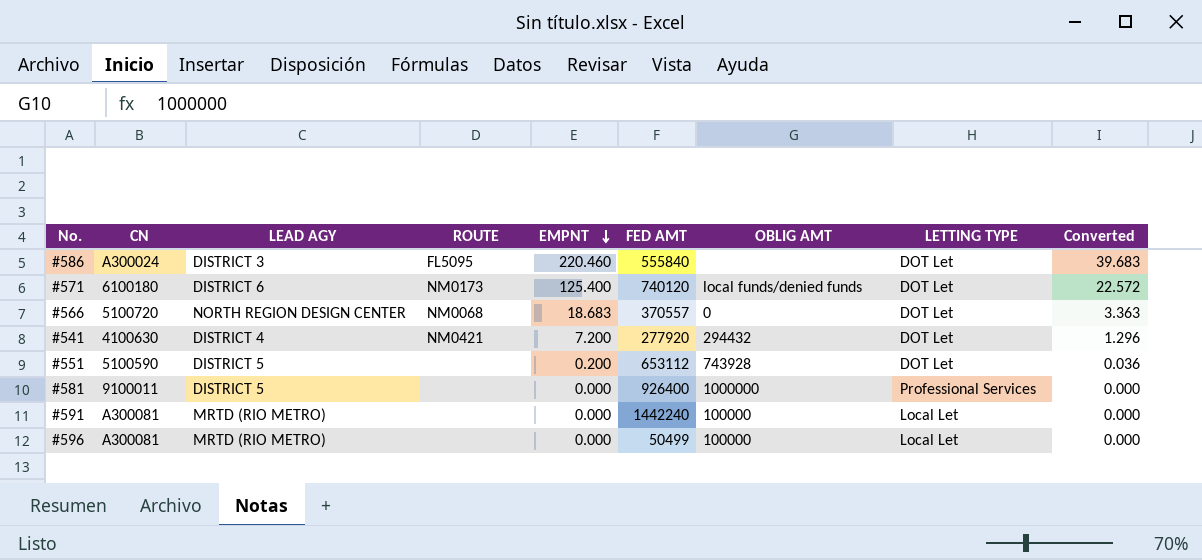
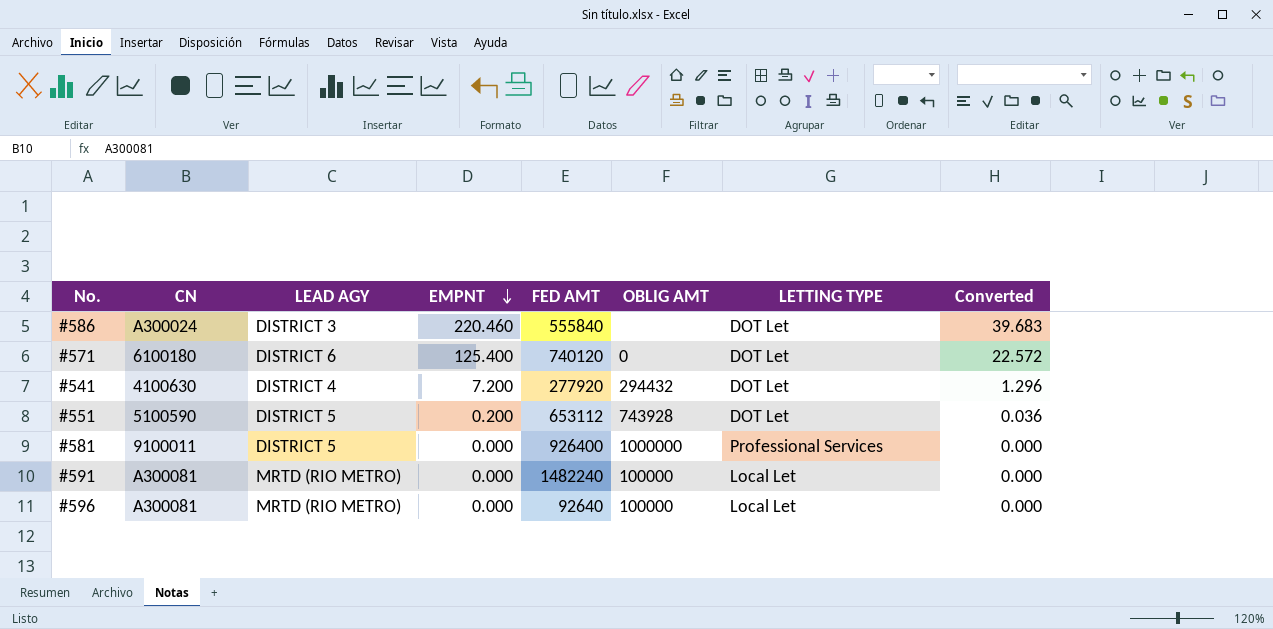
column ROUTE | position: 4 -> none
row #566: 5100720 | NORTH REGION DESIGN CENTER | NM0068 | 18.683 | 370557 | 0 | DOT Let | 3.363 -> none
#571 | OBLIG AMT: local funds/denied funds -> 0
#591 | FED AMT: 1442240 -> 1482240
#596 | FED AMT: 50499 -> 92640

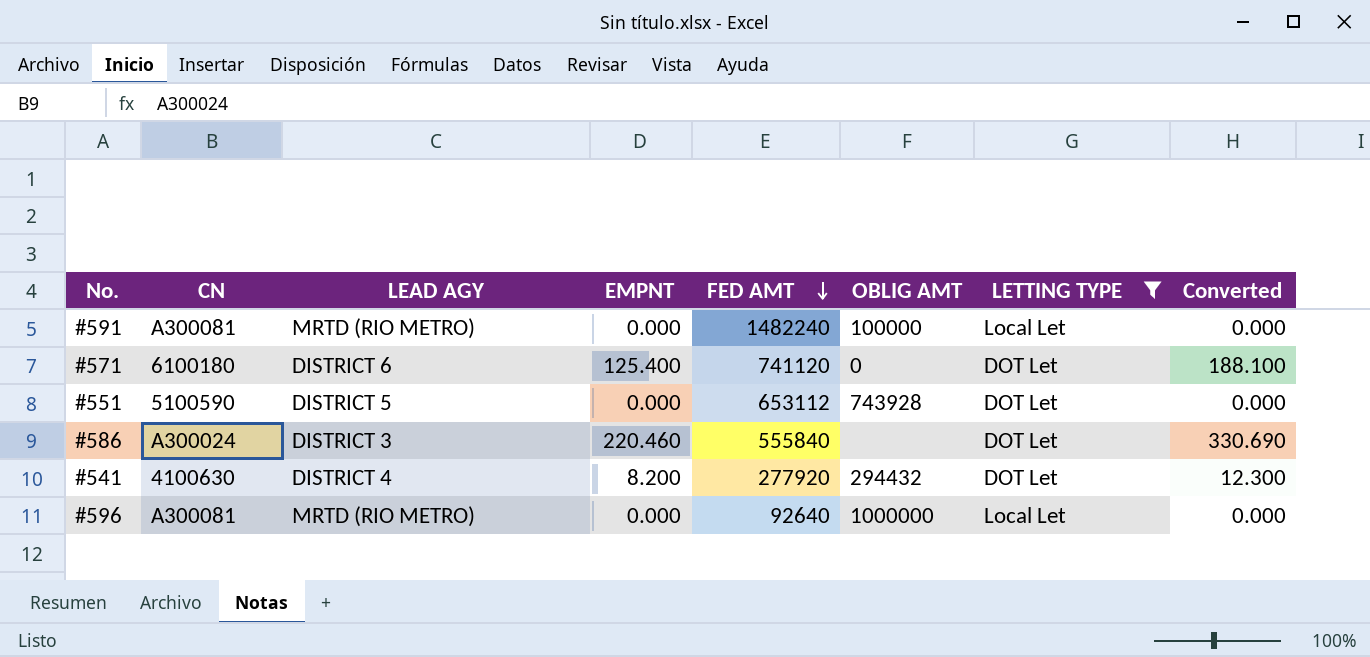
filter: none -> LETTING TYPE != Professional Services
row order: EMPNT descending -> FED AMT descending
column Converted | formula: [EMPNT] * 0.18 -> [EMPNT] * 1.5
#571 | FED AMT: 740120 -> 741120
#551 | EMPNT: 0.200 -> 0.000
#541 | EMPNT: 7.200 -> 8.200
#596 | OBLIG AMT: 100000 -> 1000000

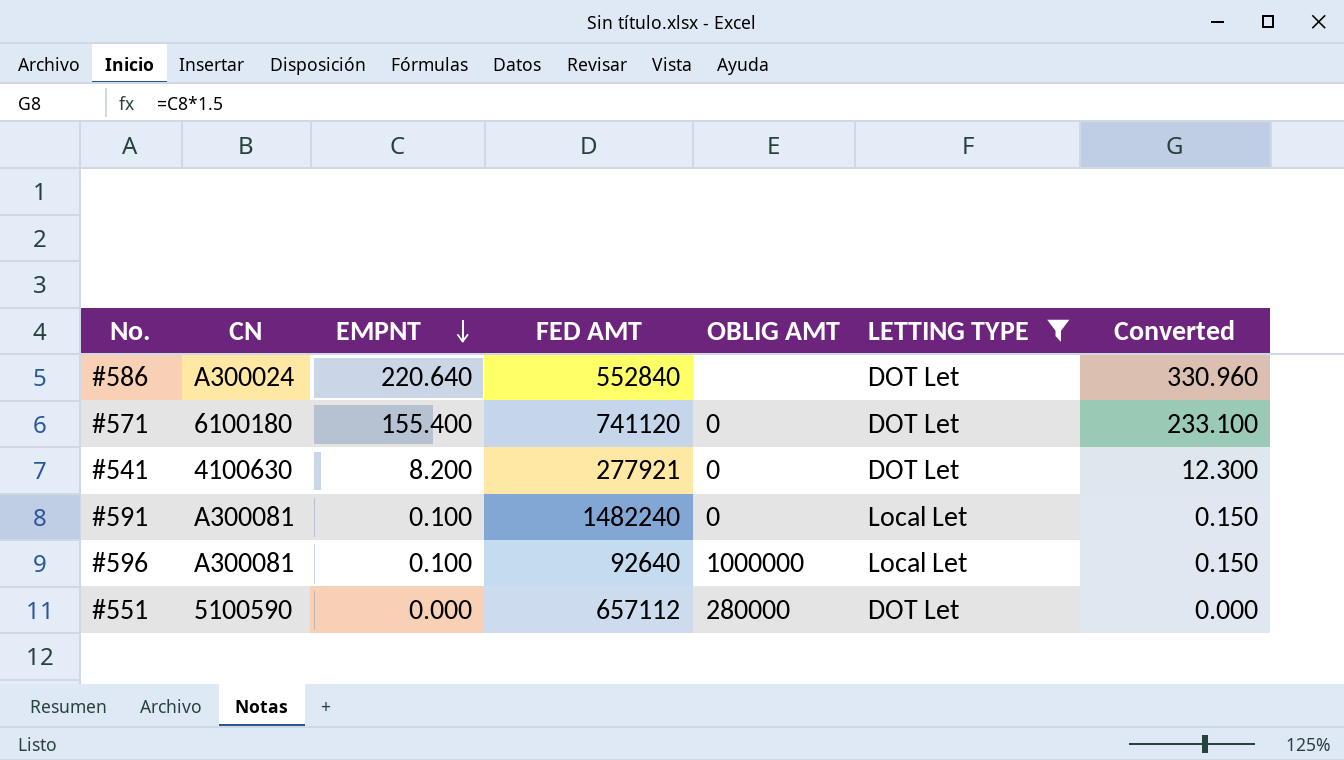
row order: FED AMT descending -> EMPNT descending
column LEAD AGY | position: 3 -> none
#586 | EMPNT: 220.460 -> 220.640
#586 | FED AMT: 555840 -> 552840
#586 | Converted: 330.690 -> 330.960
#571 | EMPNT: 125.400 -> 155.400
#571 | Converted: 188.100 -> 233.100
#541 | FED AMT: 277920 -> 277921
#541 | OBLIG AMT: 294432 -> 0
#591 | EMPNT: 0.000 -> 0.100
#591 | OBLIG AMT: 100000 -> 0
#591 | Converted: 0.000 -> 0.150
#596 | EMPNT: 0.000 -> 0.100
#596 | Converted: 0.000 -> 0.150
#551 | FED AMT: 653112 -> 657112
#551 | OBLIG AMT: 743928 -> 280000

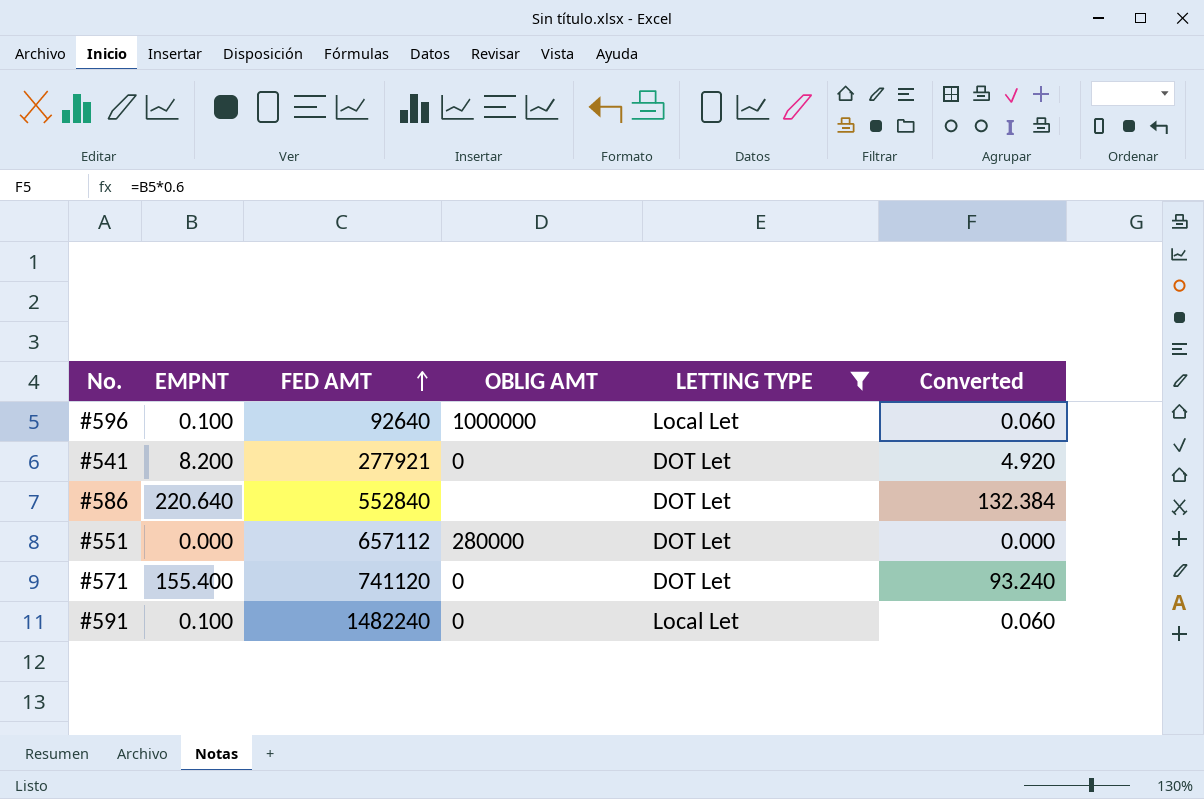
row order: EMPNT descending -> FED AMT ascending
column CN | position: 2 -> none
column Converted | formula: [EMPNT] * 1.5 -> [EMPNT] * 0.6

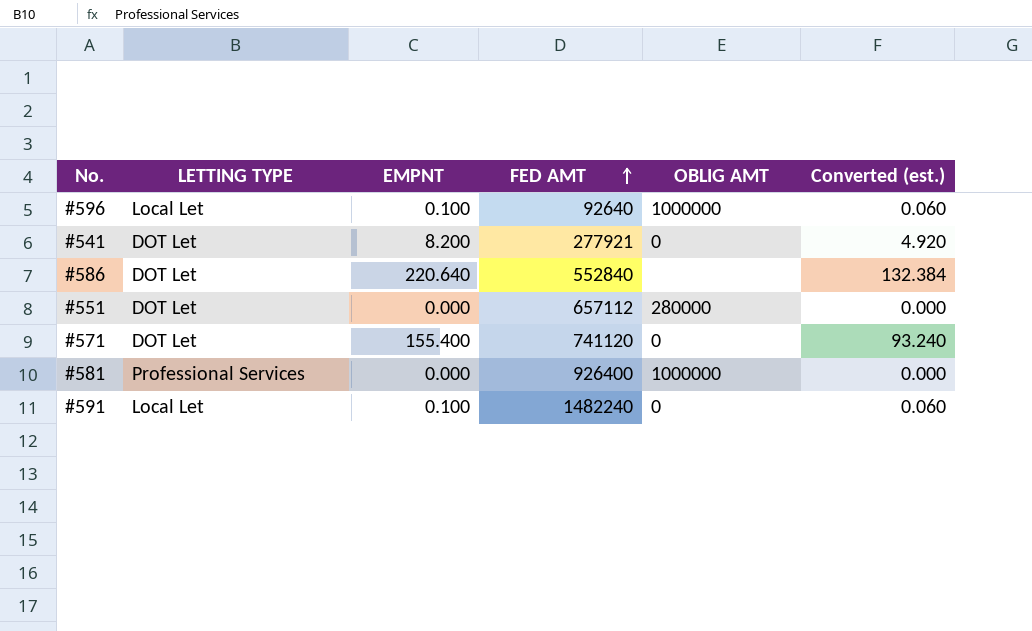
filter: LETTING TYPE != Professional Services -> none
column LETTING TYPE | position: 5 -> 2
column name: Converted -> Converted (est.)

